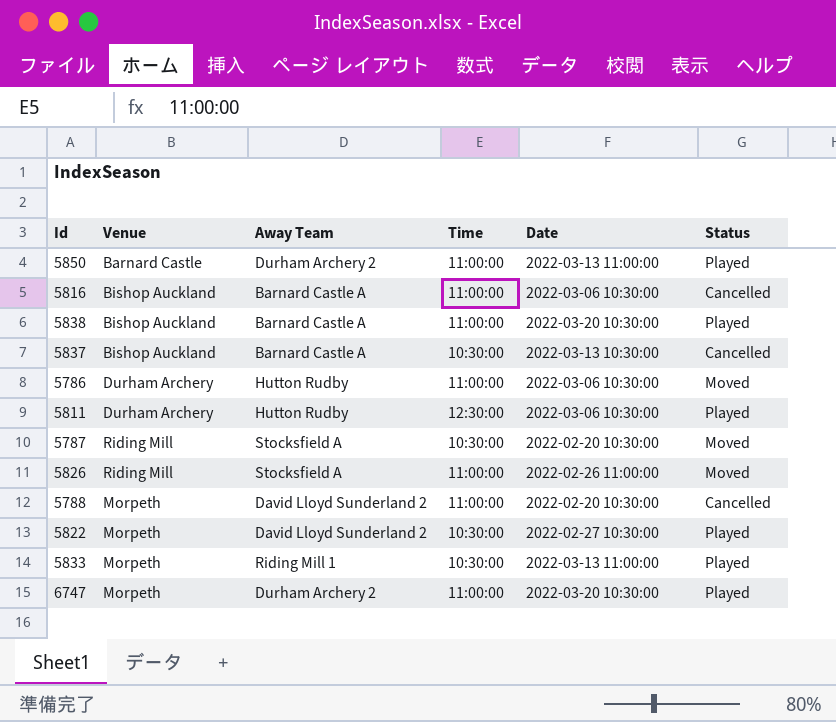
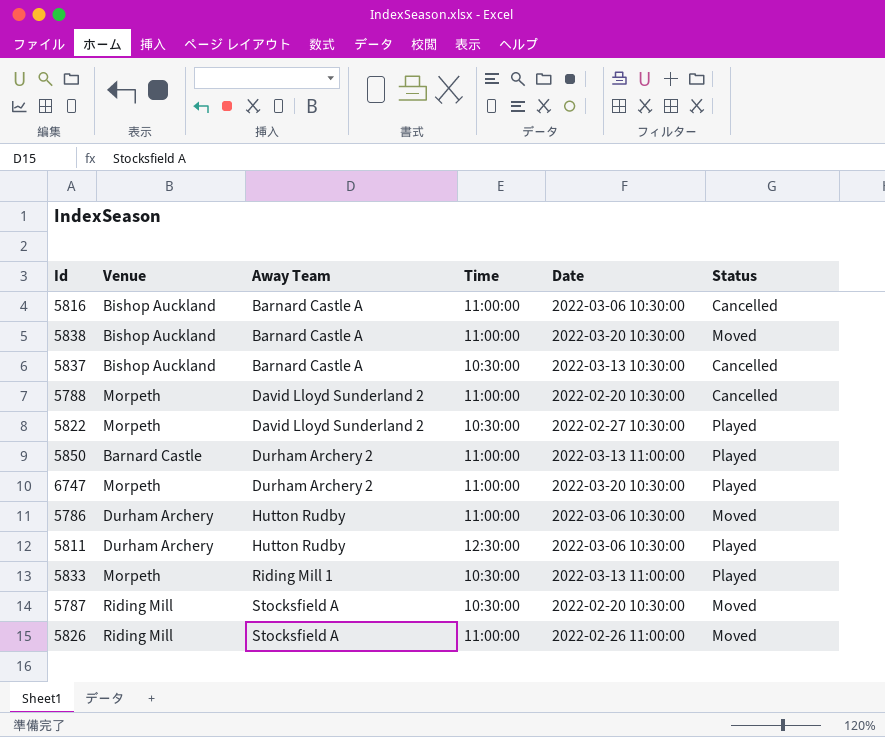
row order: none -> Away Team ascending
5838 | Status: Played -> Moved

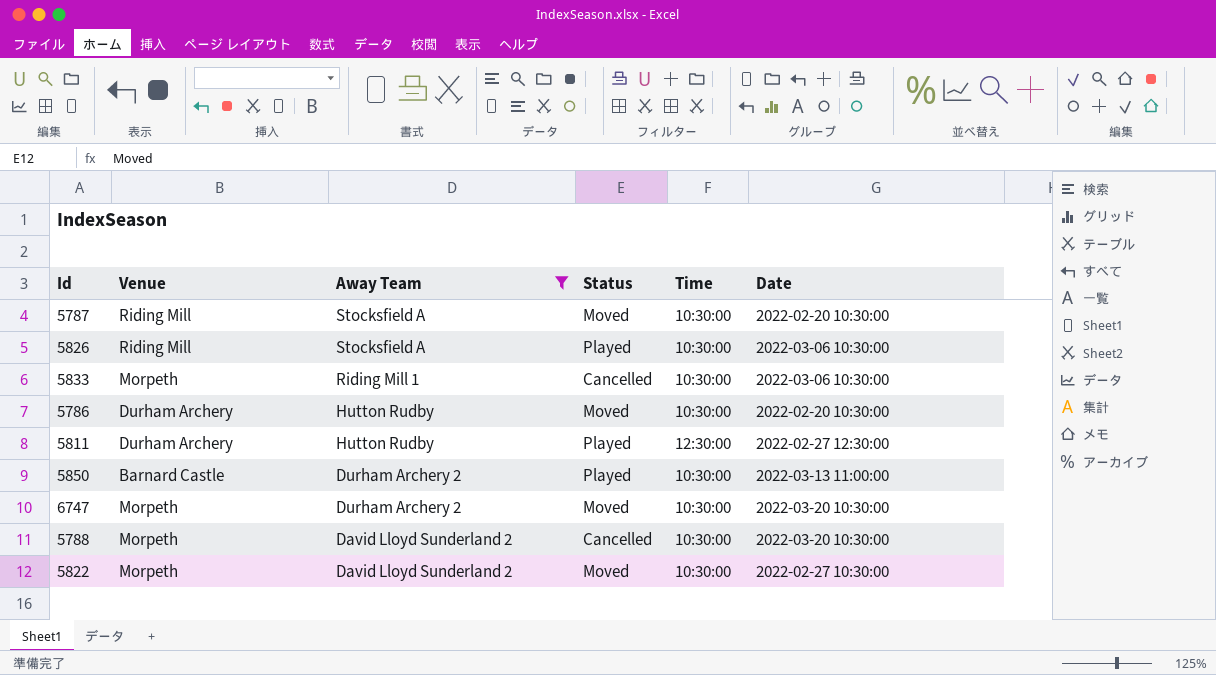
filter: none -> Away Team != Barnard Castle A
row order: Away Team ascending -> Away Team descending
column Status | position: 6 -> 4
5826 | Status: Moved -> Played
5826 | Time: 11:00:00 -> 10:30:00
5826 | Date: 2022-02-26 11:00:00 -> 2022-03-06 10:30:00
5833 | Status: Played -> Cancelled
5833 | Date: 2022-03-13 11:00:00 -> 2022-03-06 10:30:00
5786 | Time: 11:00:00 -> 10:30:00
5786 | Date: 2022-03-06 10:30:00 -> 2022-02-20 10:30:00
5811 | Date: 2022-03-06 10:30:00 -> 2022-02-27 12:30:00
5850 | Time: 11:00:00 -> 10:30:00
6747 | Status: Played -> Moved
6747 | Time: 11:00:00 -> 10:30:00
5788 | Time: 11:00:00 -> 10:30:00
5788 | Date: 2022-02-20 10:30:00 -> 2022-03-20 10:30:00
5822 | Status: Played -> Moved

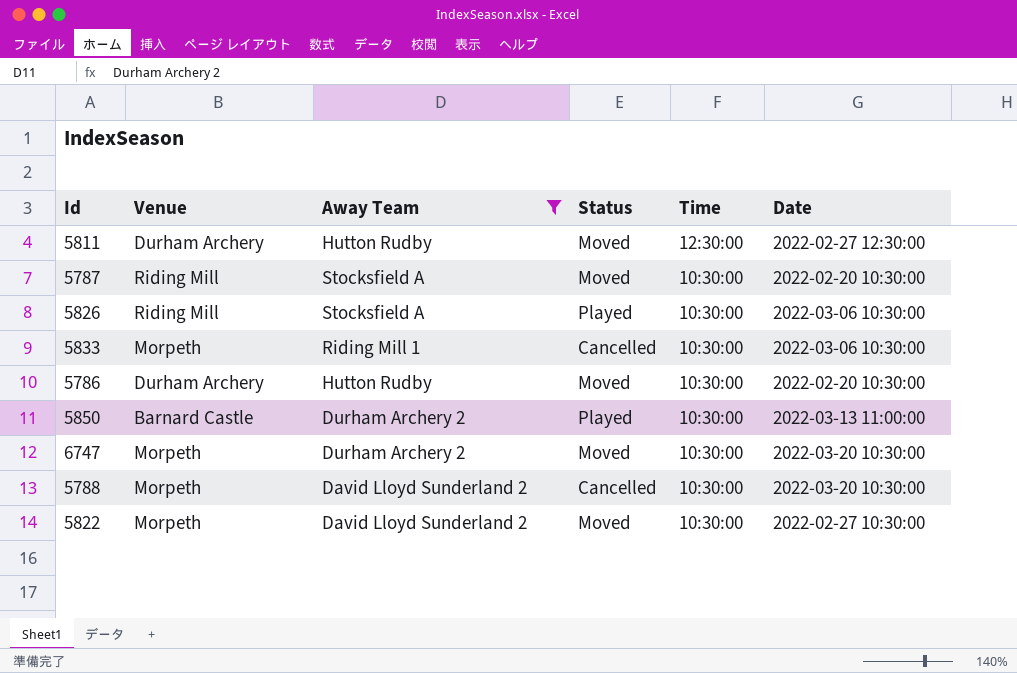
row order: Away Team descending -> Time descending
5811 | Status: Played -> Moved

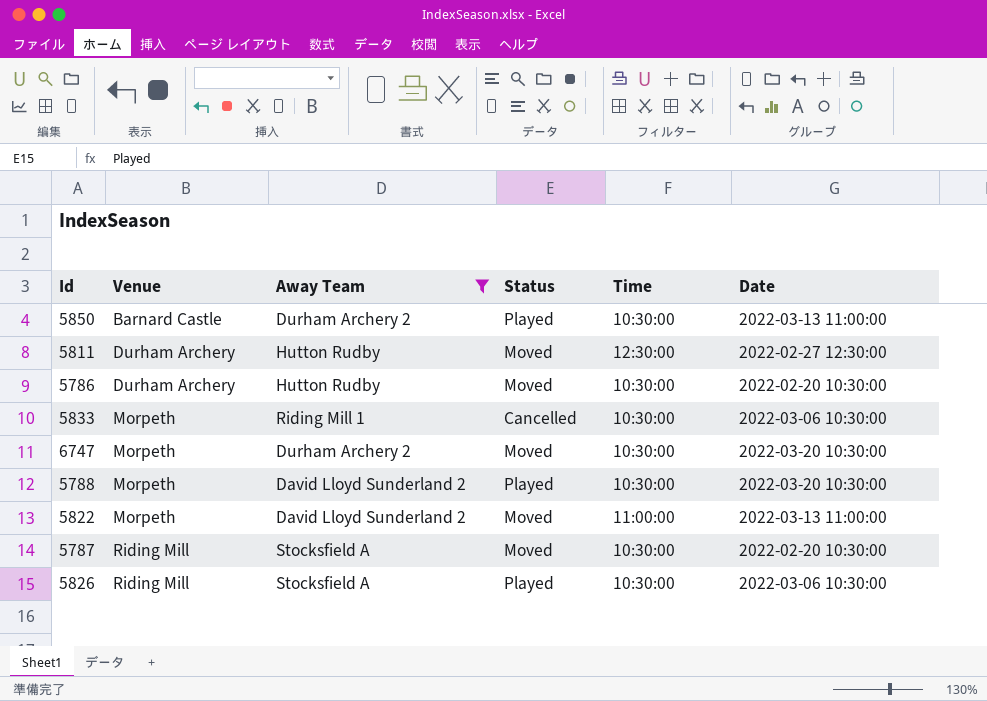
row order: Time descending -> Venue ascending
5788 | Status: Cancelled -> Played
5822 | Time: 10:30:00 -> 11:00:00
5822 | Date: 2022-02-27 10:30:00 -> 2022-03-13 11:00:00

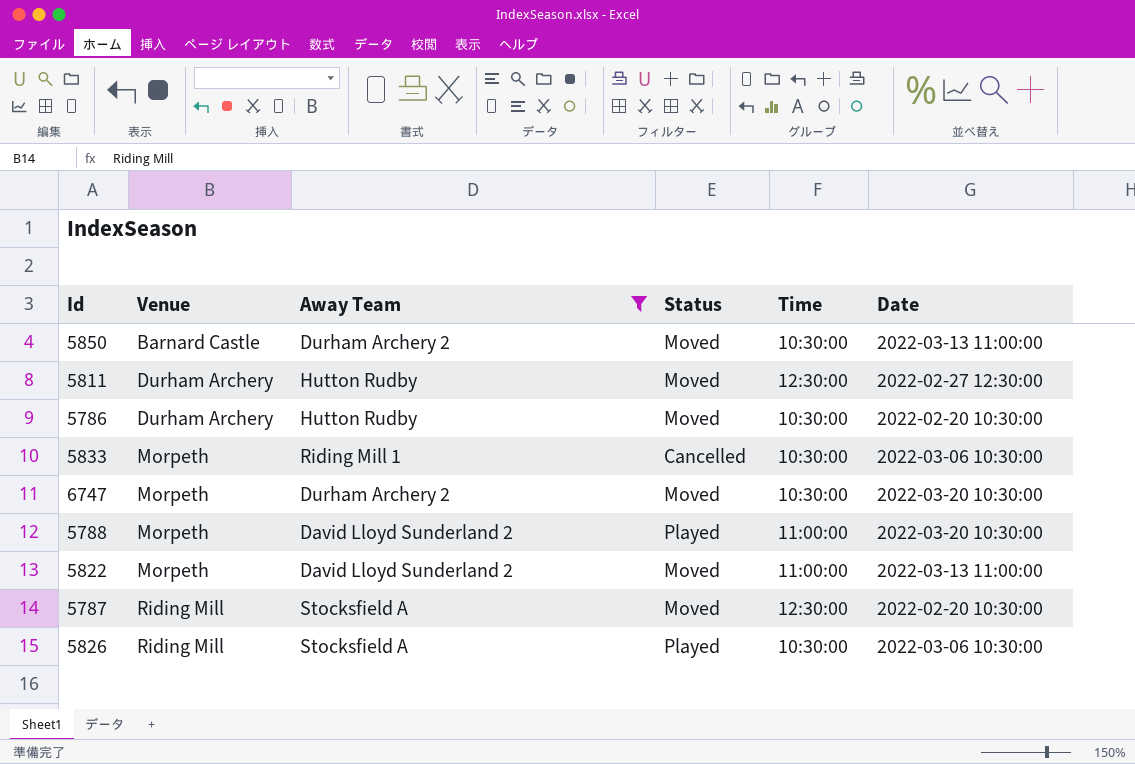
5850 | Status: Played -> Moved
5788 | Time: 10:30:00 -> 11:00:00
5787 | Time: 10:30:00 -> 12:30:00

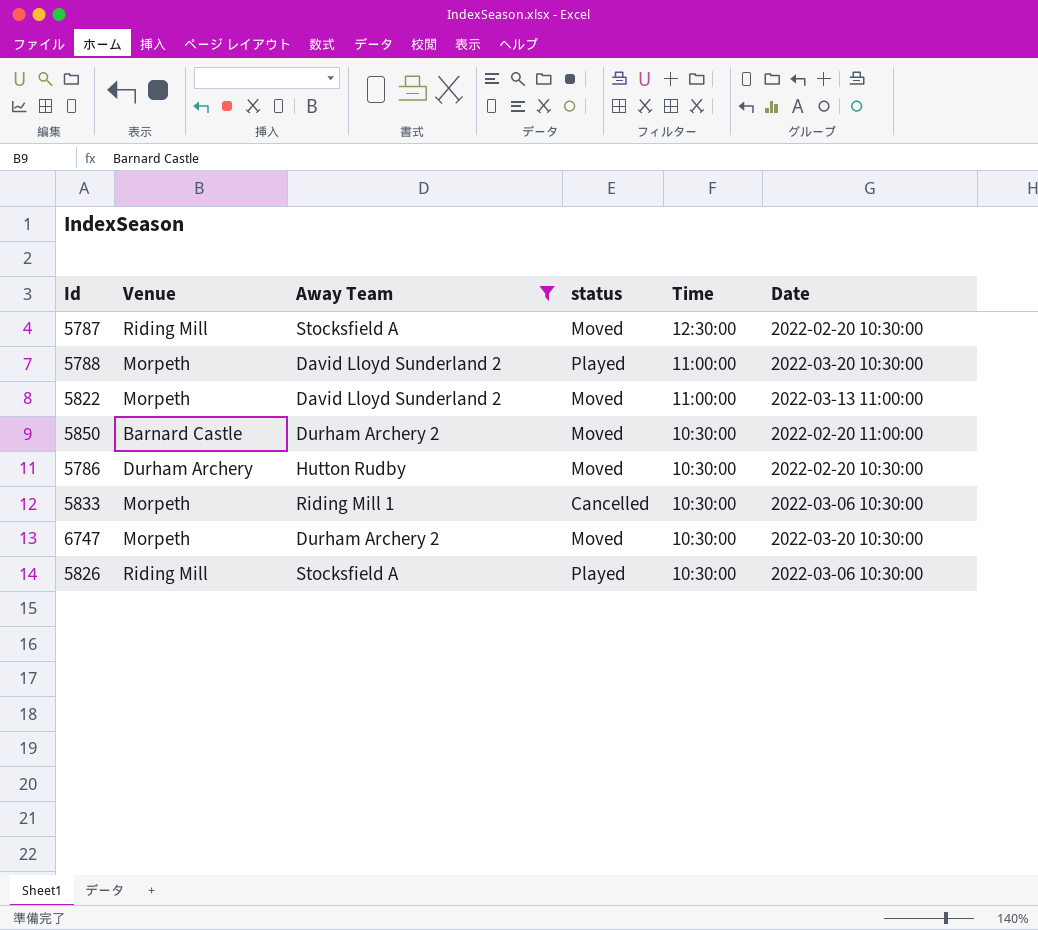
row order: Venue ascending -> Time descending
column name: Status -> status
row 5811: Durham Archery | Hutton Rudby | Moved | 12:30:00 | 2022-02-27 12:30:00 -> none
5850 | Date: 2022-03-13 11:00:00 -> 2022-02-20 11:00:00

